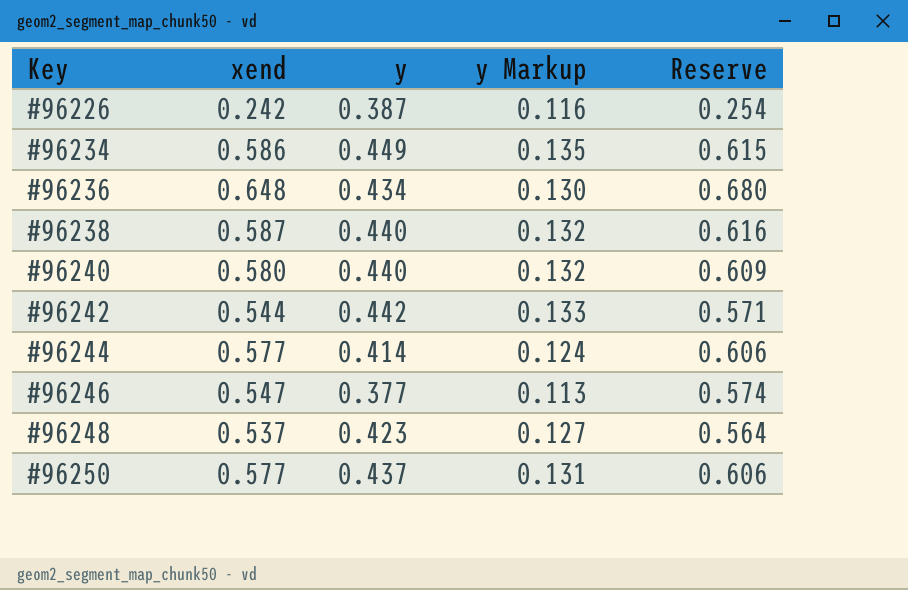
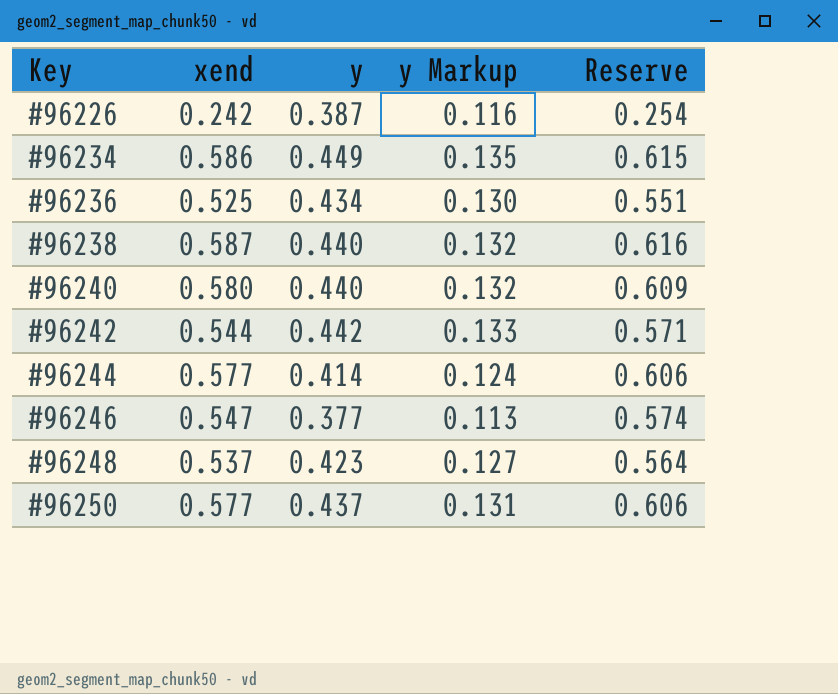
#96236 | xend: 0.648 -> 0.525
#96236 | Reserve: 0.680 -> 0.551

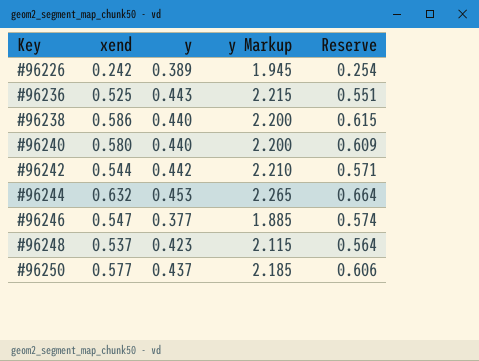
column y Markup | formula: [y] * 0.3 -> [y] * 5
row #96234: 0.586 | 0.449 | 0.135 | 0.615 -> none
#96226 | y: 0.387 -> 0.389
#96236 | y: 0.434 -> 0.443
#96238 | xend: 0.587 -> 0.586
#96238 | Reserve: 0.616 -> 0.615
#96244 | xend: 0.577 -> 0.632
#96244 | y: 0.414 -> 0.453
#96244 | Reserve: 0.606 -> 0.664

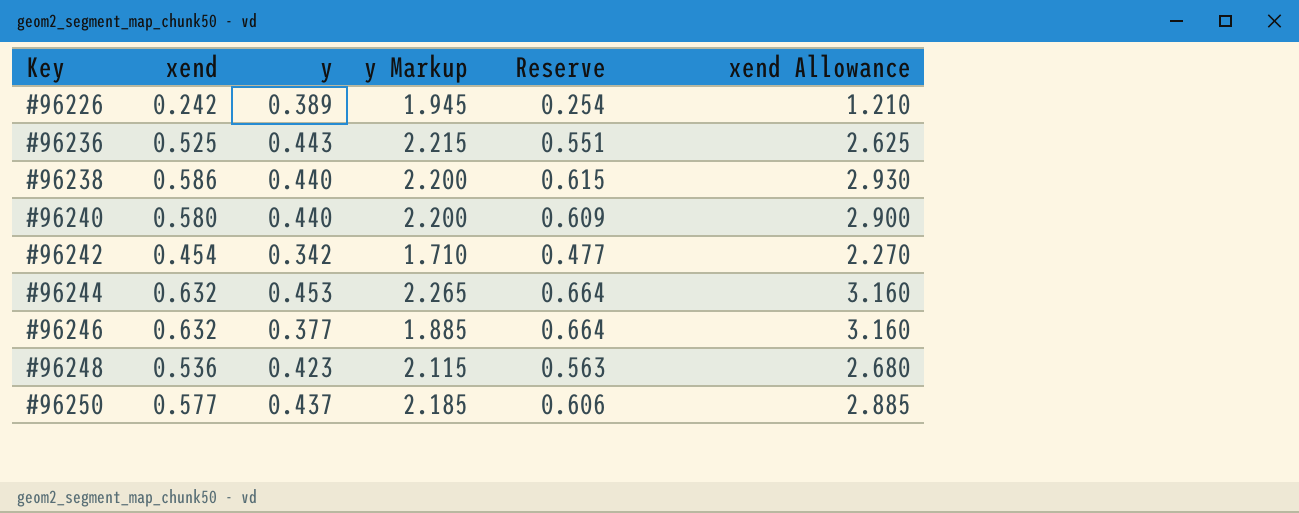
column xend Allowance | formula: none -> [xend] * 5
#96242 | xend: 0.544 -> 0.454
#96242 | y: 0.442 -> 0.342
#96242 | y Markup: 2.210 -> 1.710
#96242 | Reserve: 0.571 -> 0.477
#96246 | xend: 0.547 -> 0.632
#96246 | Reserve: 0.574 -> 0.664
#96248 | xend: 0.537 -> 0.536
#96248 | Reserve: 0.564 -> 0.563

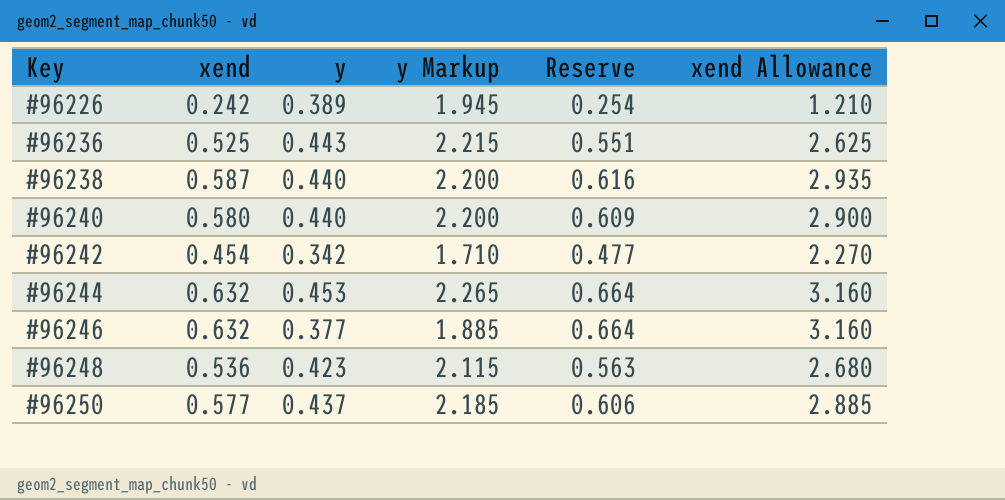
#96238 | xend: 0.586 -> 0.587
#96238 | Reserve: 0.615 -> 0.616
#96238 | xend Allowance: 2.930 -> 2.935

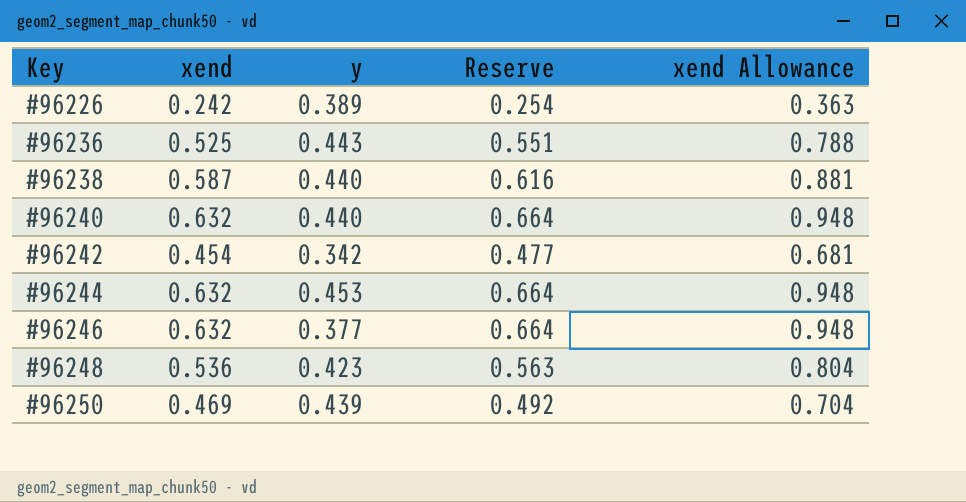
column y Markup | formula: [y] * 5 -> none
column xend Allowance | formula: [xend] * 5 -> [xend] * 1.5
#96240 | xend: 0.580 -> 0.632
#96240 | Reserve: 0.609 -> 0.664
#96250 | xend: 0.577 -> 0.469
#96250 | y: 0.437 -> 0.439
#96250 | Reserve: 0.606 -> 0.492

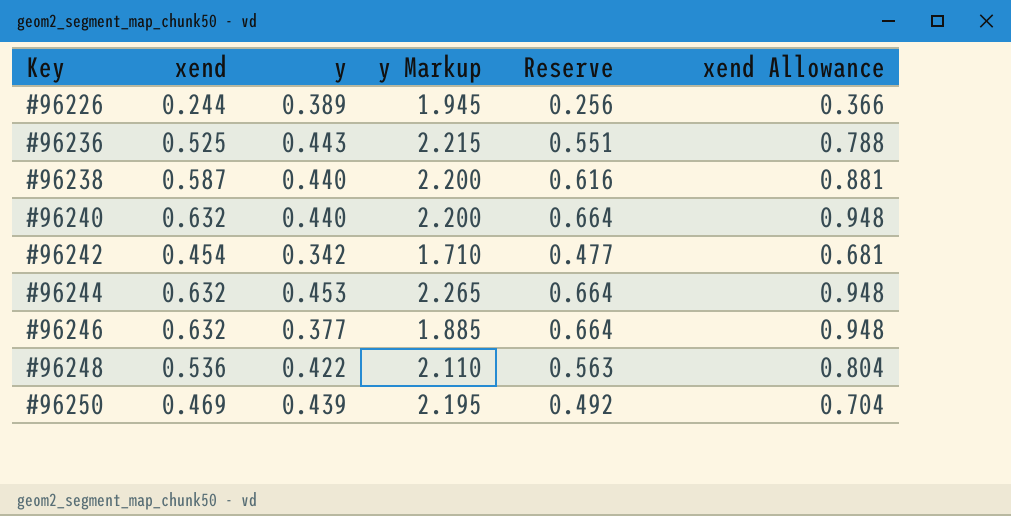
column y Markup | formula: none -> [y] * 5
#96226 | xend: 0.242 -> 0.244
#96226 | Reserve: 0.254 -> 0.256
#96226 | xend Allowance: 0.363 -> 0.366
#96248 | y: 0.423 -> 0.422

